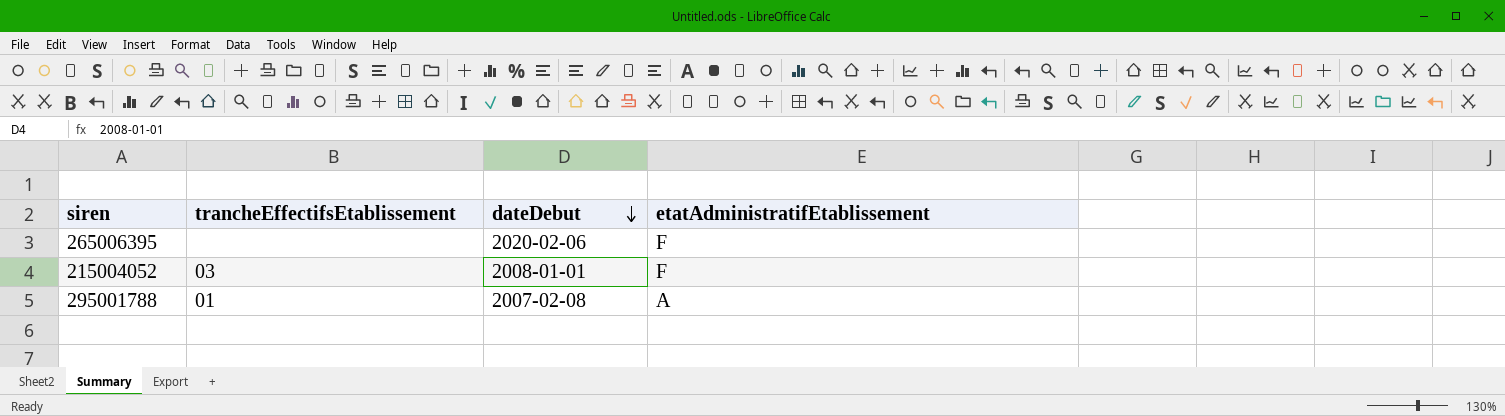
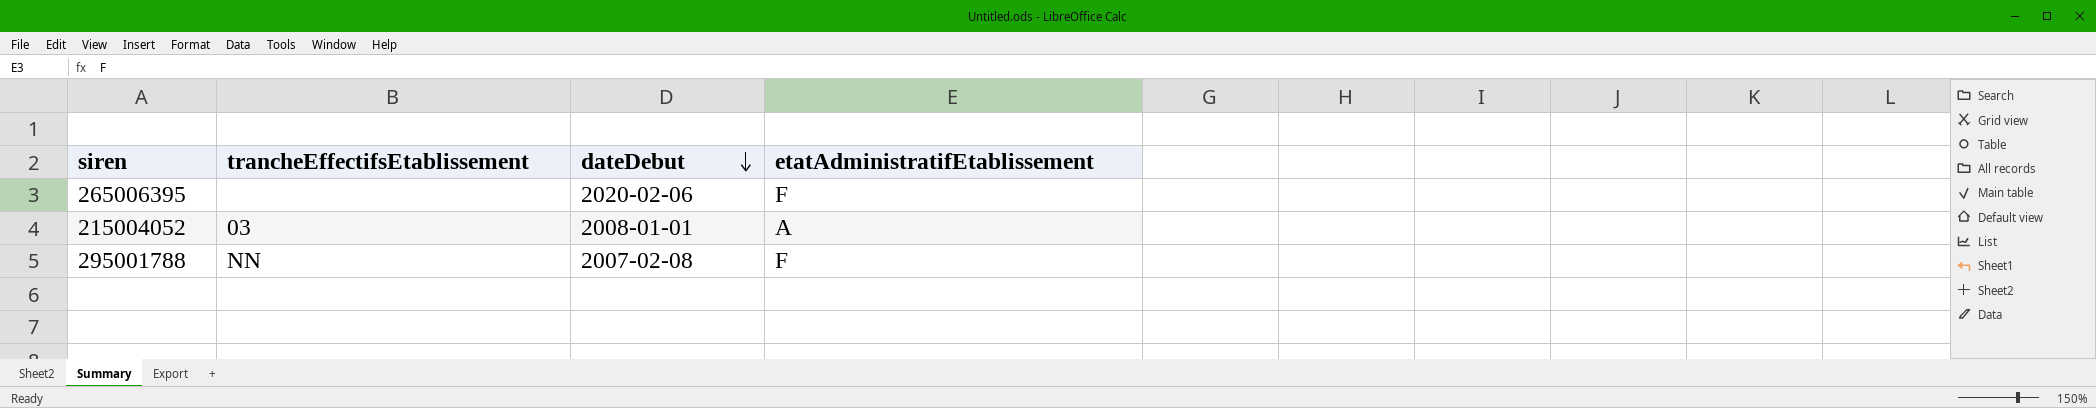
215004052 | etatAdministratifEtablissement: F -> A
295001788 | trancheEffectifsEtablissement: 01 -> NN
295001788 | etatAdministratifEtablissement: A -> F

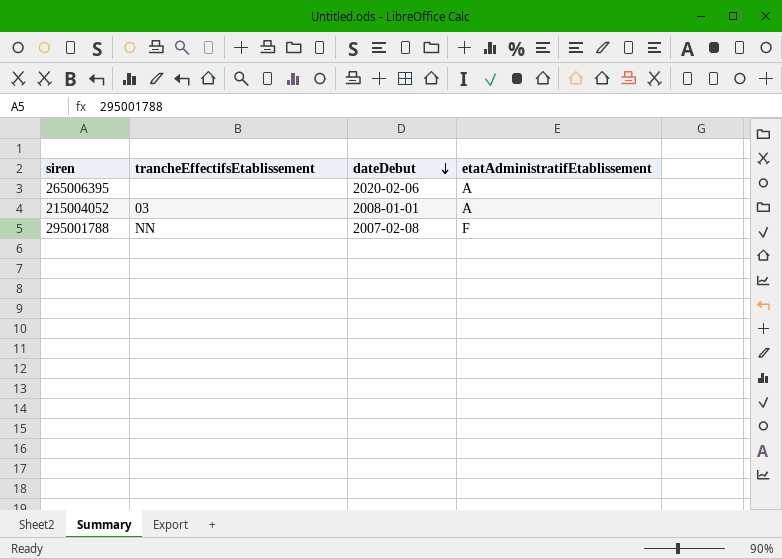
265006395 | etatAdministratifEtablissement: F -> A

